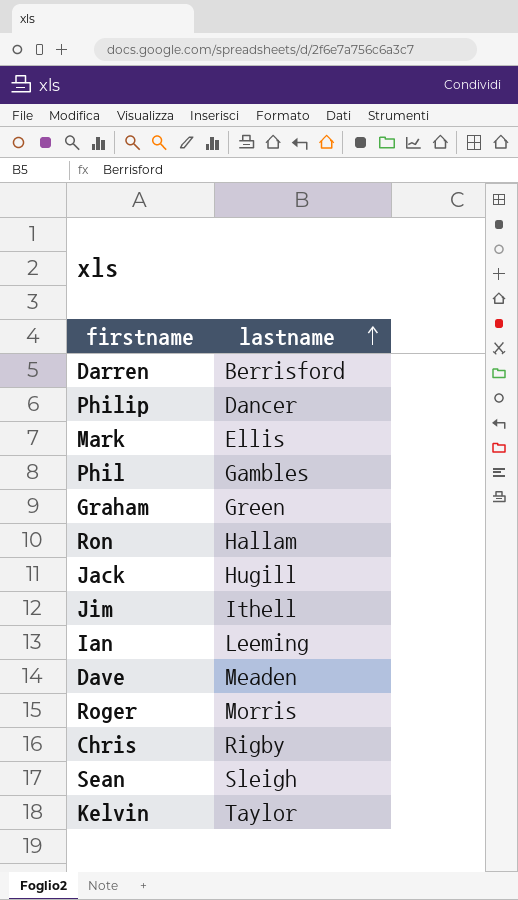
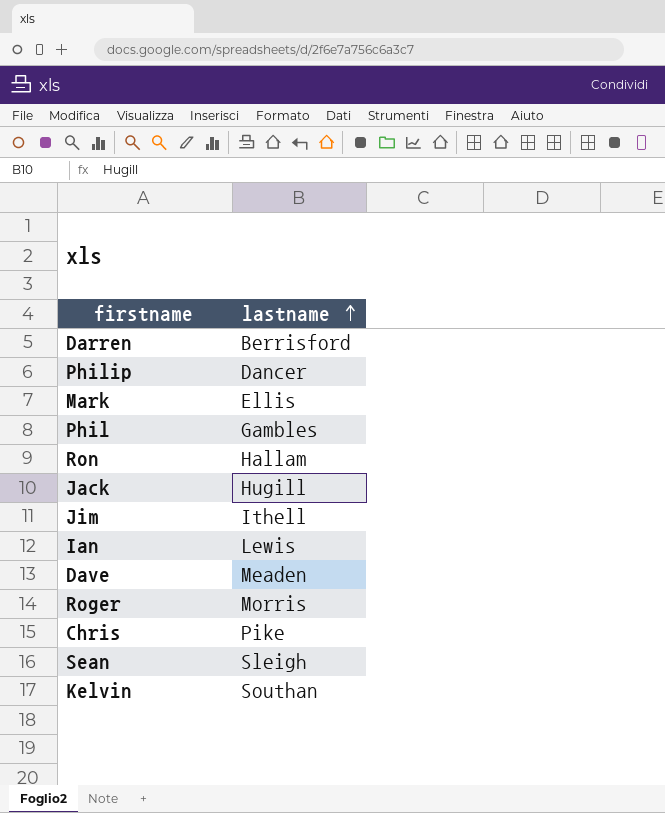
row Graham: Green -> none
Ian | lastname: Leeming -> Lewis
Chris | lastname: Rigby -> Pike
Kelvin | lastname: Taylor -> Southan

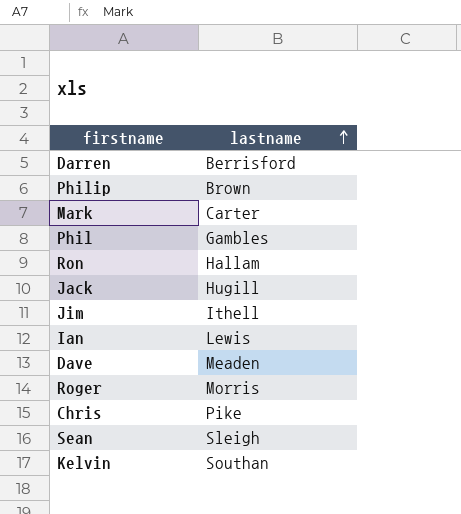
Philip | lastname: Dancer -> Brown
Mark | lastname: Ellis -> Carter

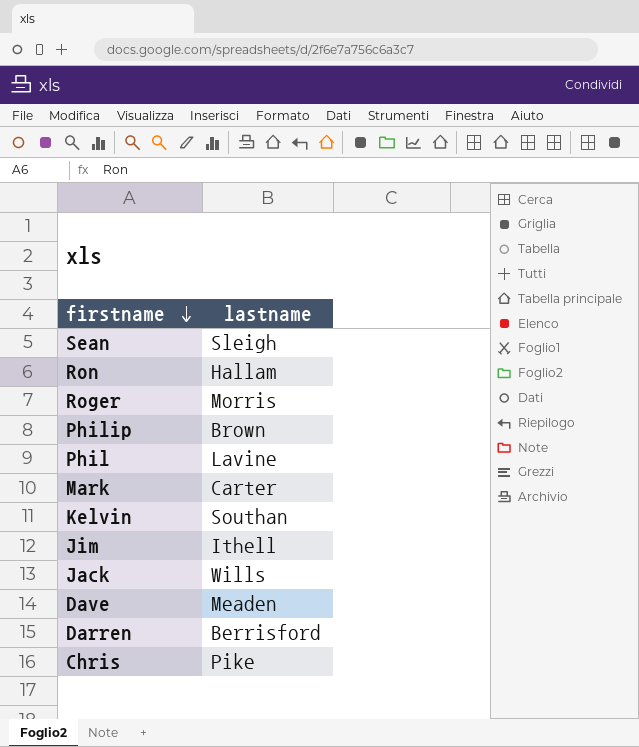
row order: lastname ascending -> firstname descending
row Ian: Lewis -> none
Phil | lastname: Gambles -> Lavine
Jack | lastname: Hugill -> Wills

